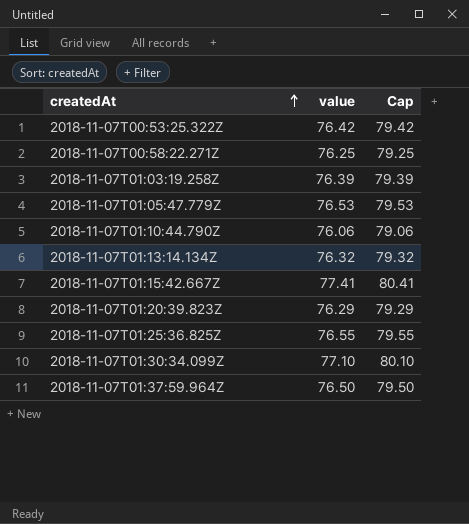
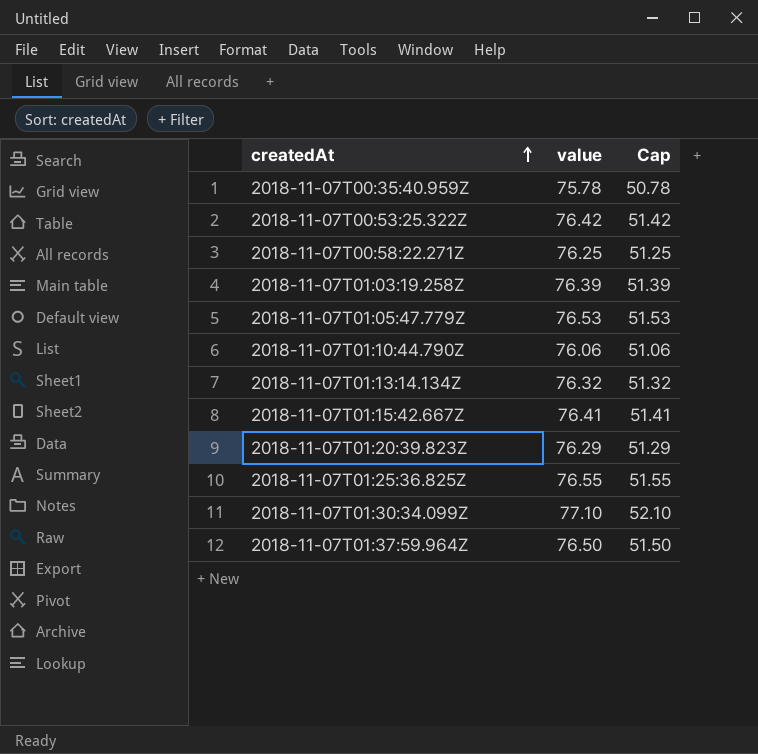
column Cap | formula: [value] + 3 -> [value] - 25
row 2018-11-07T00:35:40.959Z: none -> 75.78 | 50.78
2018-11-07T01:15:42.667Z | value: 77.41 -> 76.41

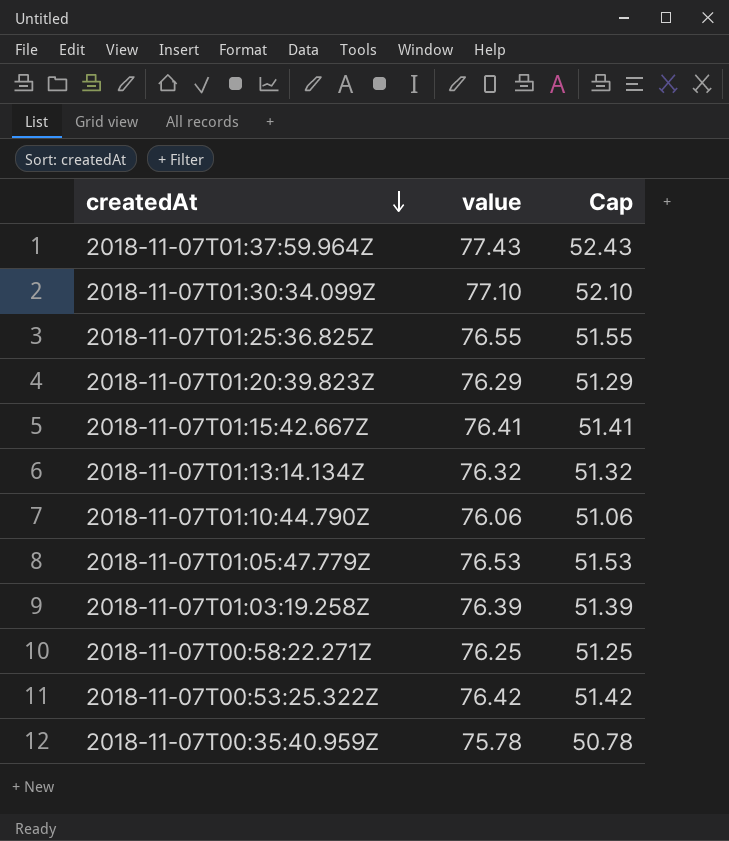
row order: createdAt ascending -> createdAt descending
2018-11-07T01:37:59.964Z | value: 76.50 -> 77.43
2018-11-07T01:37:59.964Z | Cap: 51.50 -> 52.43

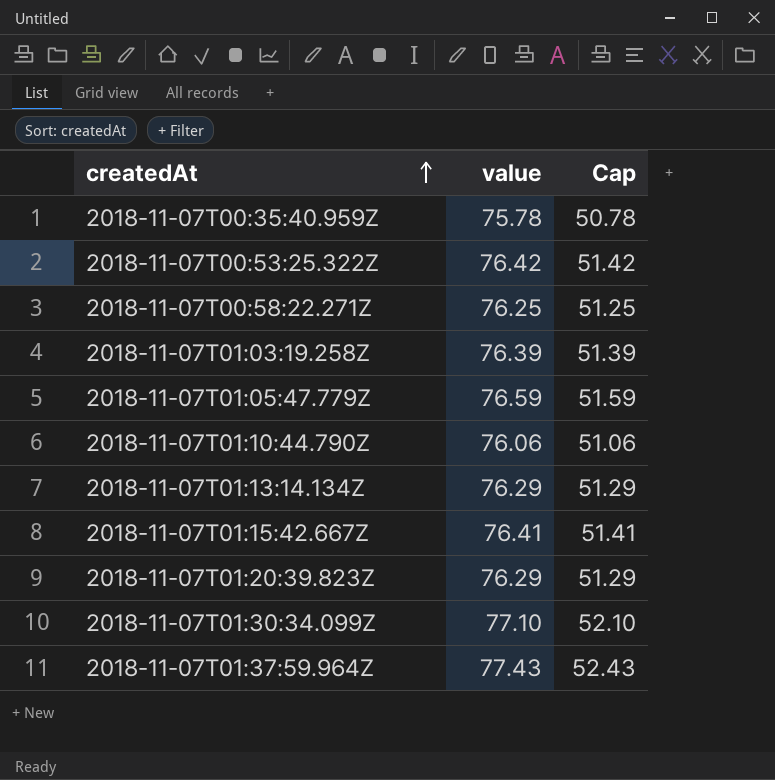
row order: createdAt descending -> createdAt ascending
row 2018-11-07T01:25:36.825Z: 76.55 | 51.55 -> none
2018-11-07T01:05:47.779Z | value: 76.53 -> 76.59
2018-11-07T01:05:47.779Z | Cap: 51.53 -> 51.59
2018-11-07T01:13:14.134Z | value: 76.32 -> 76.29
2018-11-07T01:13:14.134Z | Cap: 51.32 -> 51.29

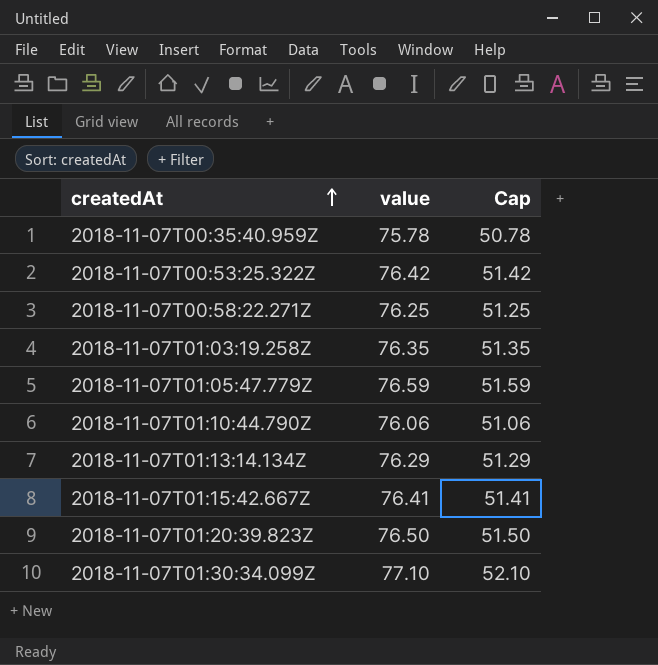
row 2018-11-07T01:37:59.964Z: 77.43 | 52.43 -> none
2018-11-07T01:03:19.258Z | value: 76.39 -> 76.35
2018-11-07T01:03:19.258Z | Cap: 51.39 -> 51.35
2018-11-07T01:20:39.823Z | value: 76.29 -> 76.50
2018-11-07T01:20:39.823Z | Cap: 51.29 -> 51.50

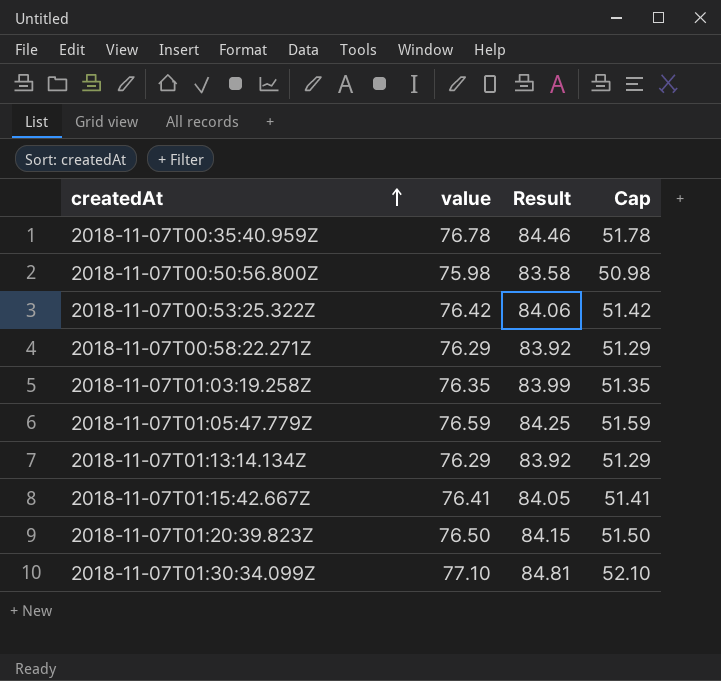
column Result | formula: none -> [value] * 1.1
row 2018-11-07T01:10:44.790Z: 76.06 | 51.06 -> none
2018-11-07T00:35:40.959Z | value: 75.78 -> 76.78
2018-11-07T00:35:40.959Z | Cap: 50.78 -> 51.78
row 2018-11-07T00:50:56.800Z: none -> 75.98 | 83.58 | 50.98
2018-11-07T00:58:22.271Z | value: 76.25 -> 76.29
2018-11-07T00:58:22.271Z | Cap: 51.25 -> 51.29

